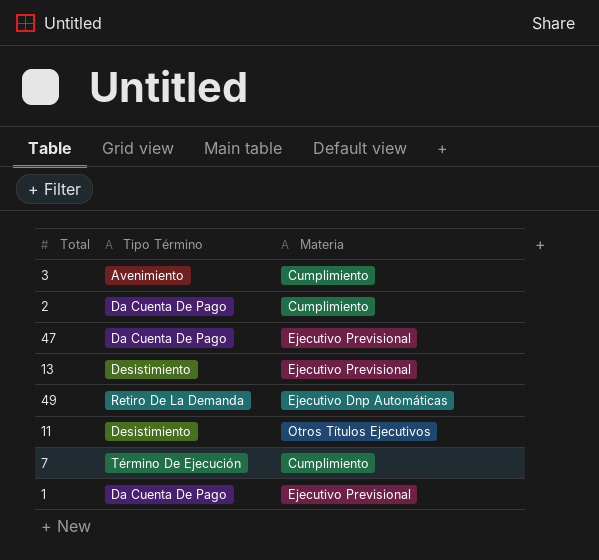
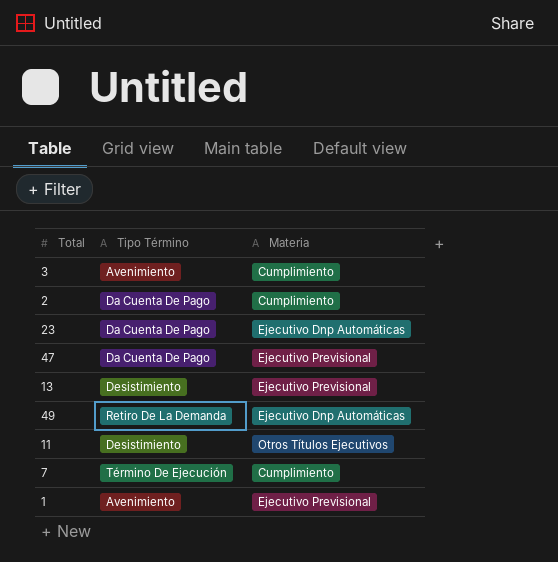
row 23: none -> Da Cuenta De Pago | Ejecutivo Dnp Automáticas
1 | Tipo Término: Da Cuenta De Pago -> Avenimiento

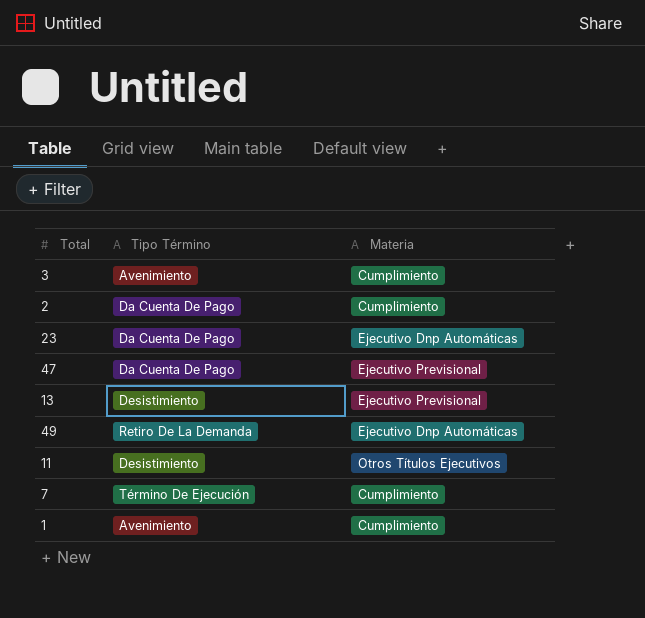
1 | Materia: Ejecutivo Previsional -> Cumplimiento

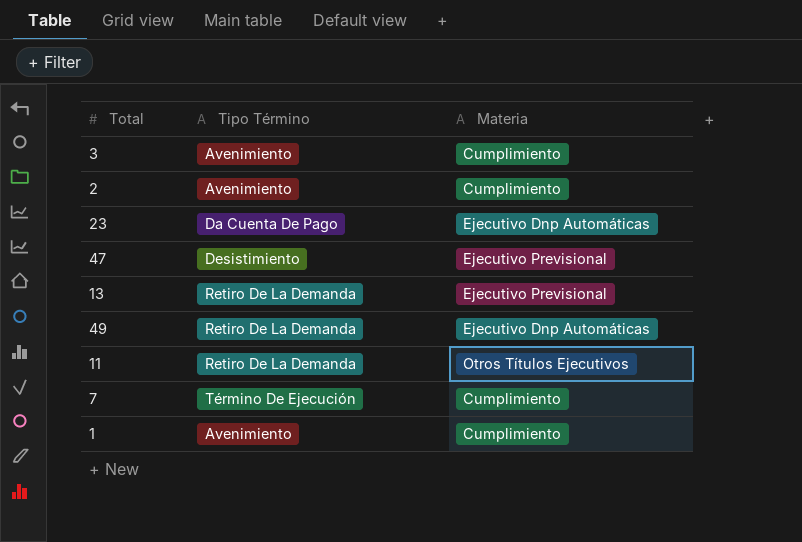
2 | Tipo Término: Da Cuenta De Pago -> Avenimiento
47 | Tipo Término: Da Cuenta De Pago -> Desistimiento
13 | Tipo Término: Desistimiento -> Retiro De La Demanda
11 | Tipo Término: Desistimiento -> Retiro De La Demanda

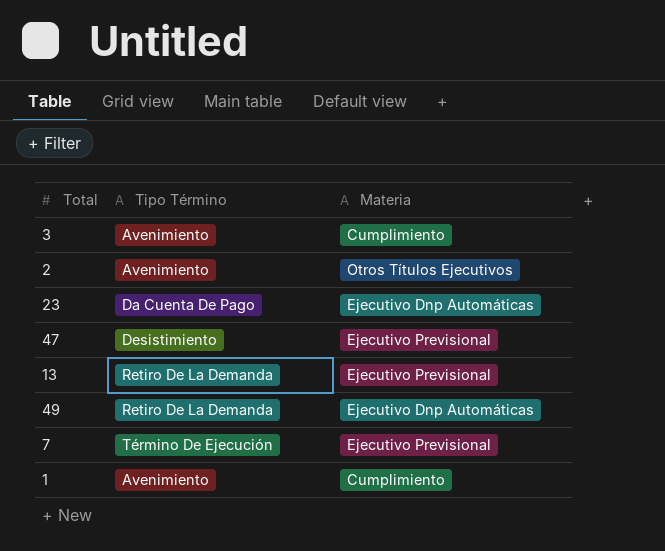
row 11: Retiro De La Demanda | Otros Títulos Ejecutivos -> none
2 | Materia: Cumplimiento -> Otros Títulos Ejecutivos
7 | Materia: Cumplimiento -> Ejecutivo Previsional

